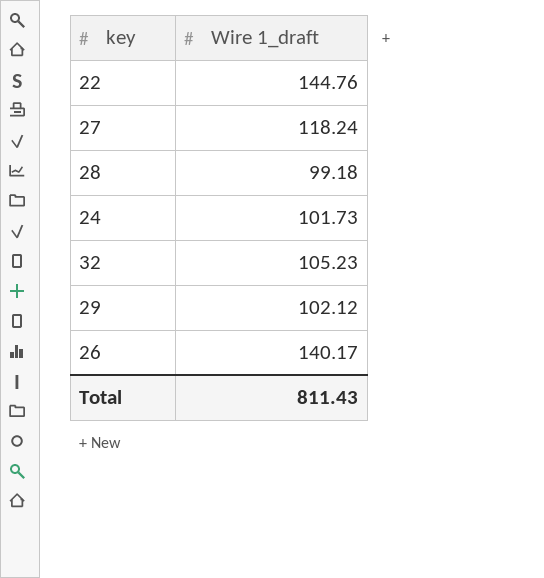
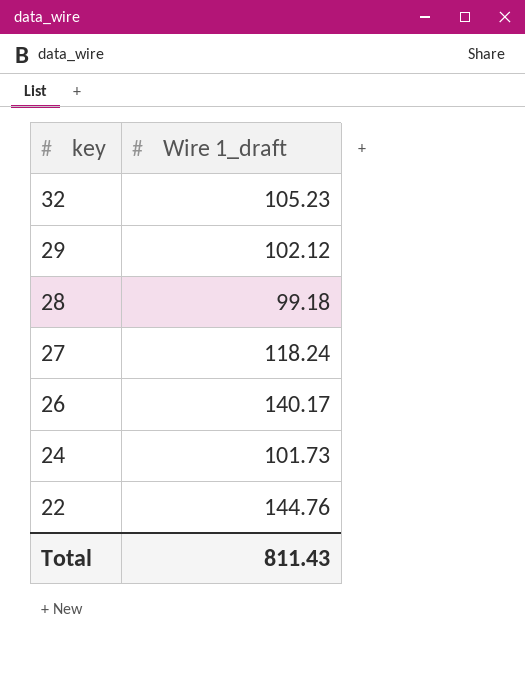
row order: none -> key descending

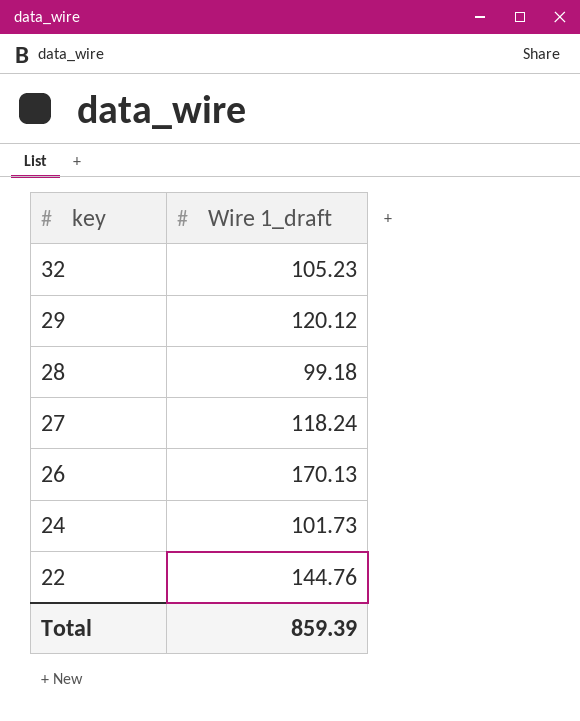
29 | Wire 1_draft: 102.12 -> 120.12
26 | Wire 1_draft: 140.17 -> 170.13
Total | Wire 1_draft: 811.43 -> 859.39

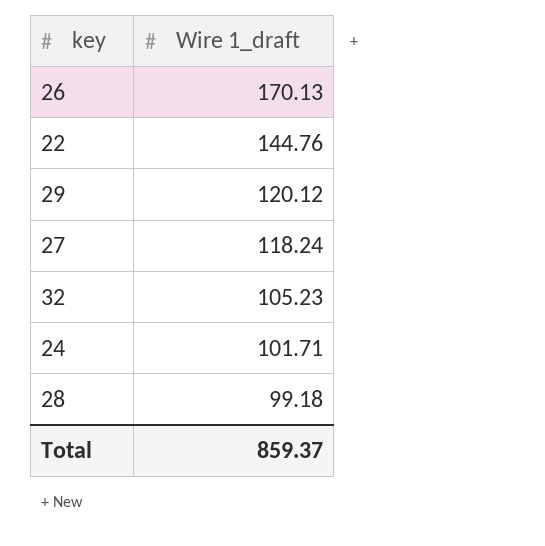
row order: key descending -> Wire 1_draft descending
24 | Wire 1_draft: 101.73 -> 101.71
Total | Wire 1_draft: 859.39 -> 859.37

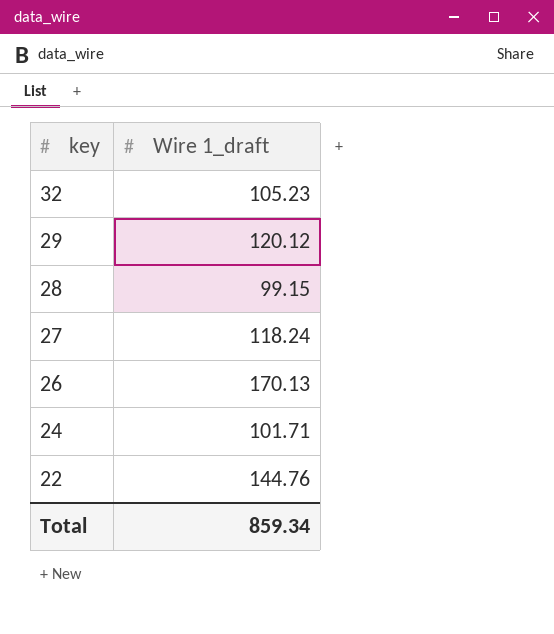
row order: Wire 1_draft descending -> key descending
28 | Wire 1_draft: 99.18 -> 99.15
Total | Wire 1_draft: 859.37 -> 859.34

